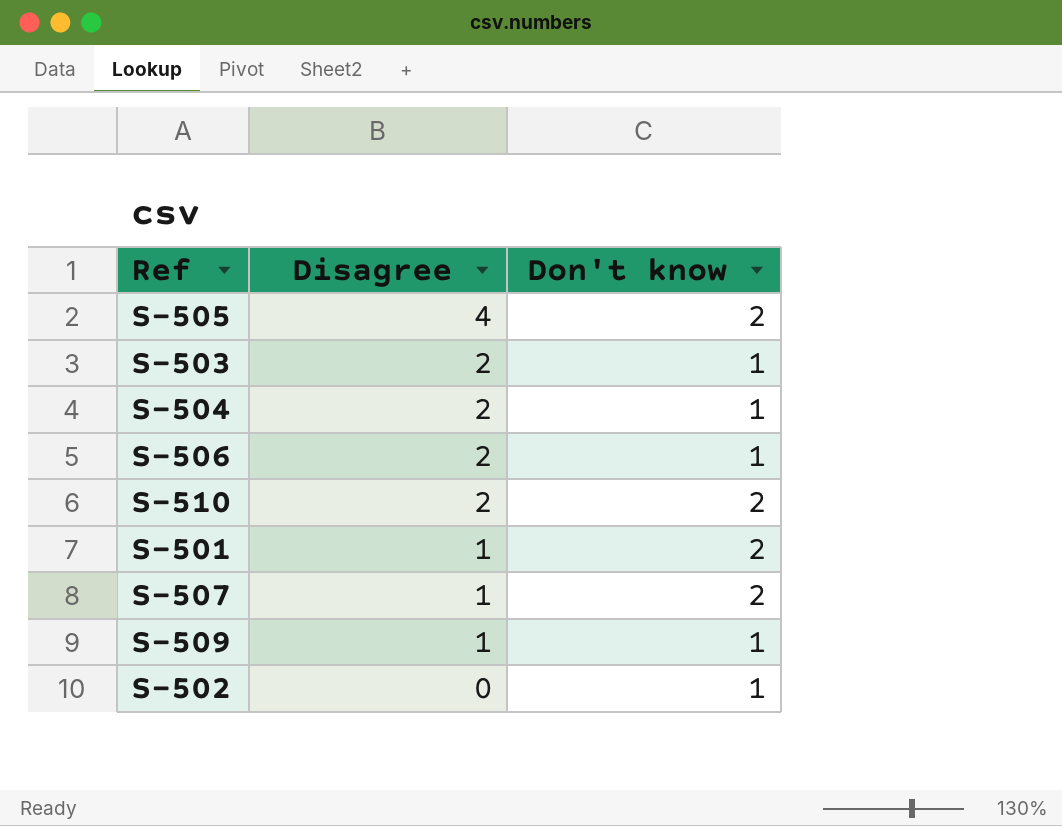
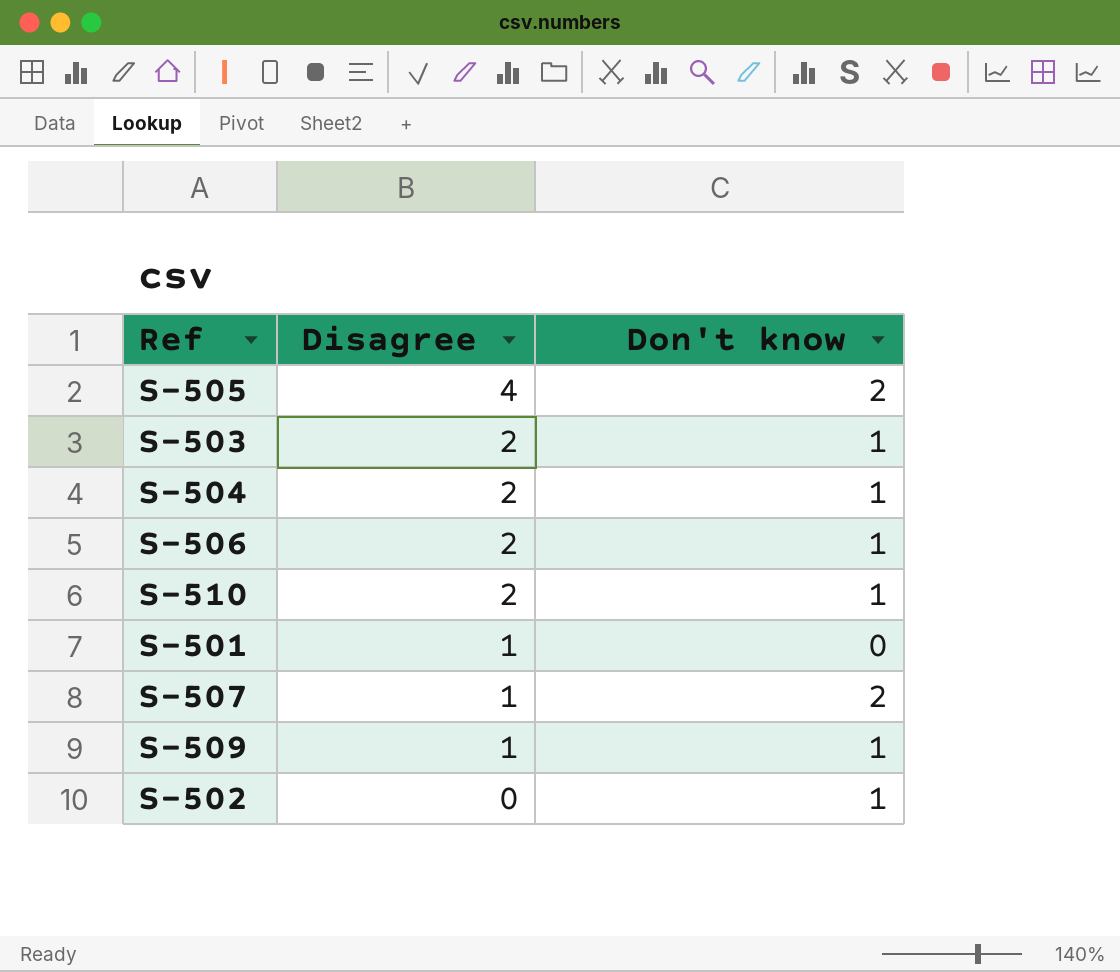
S-510 | Don't know: 2 -> 1
S-501 | Don't know: 2 -> 0

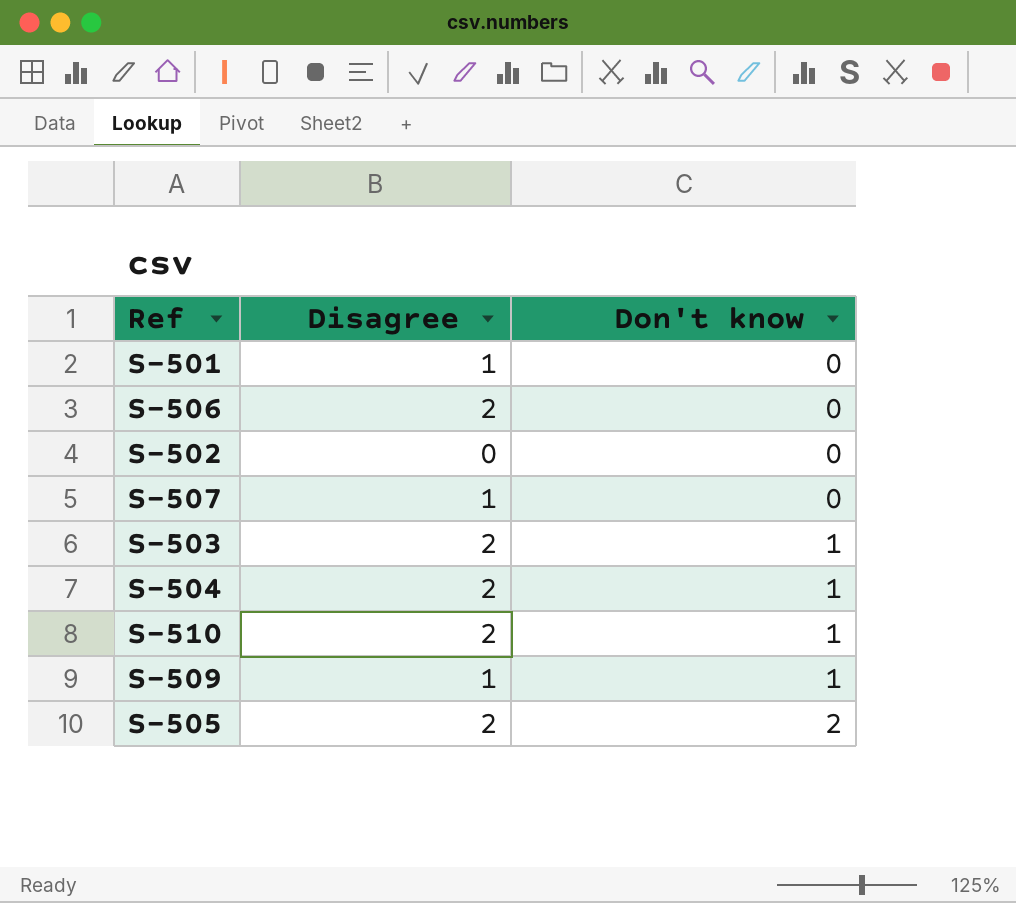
row order: Disagree descending -> Don't know ascending
S-506 | Don't know: 1 -> 0
S-502 | Don't know: 1 -> 0
S-507 | Don't know: 2 -> 0
S-505 | Disagree: 4 -> 2

